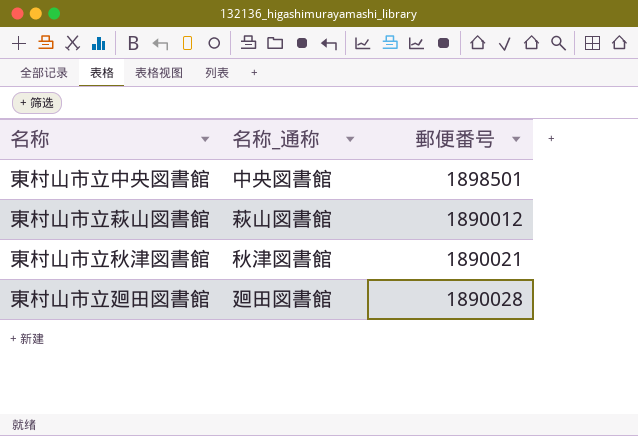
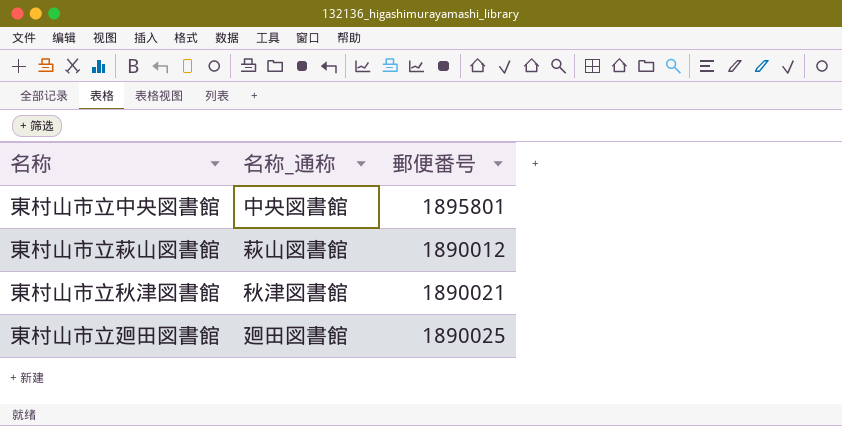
東村山市立中央図書館 | 郵便番号: 1898501 -> 1895801
東村山市立廻田図書館 | 郵便番号: 1890028 -> 1890025

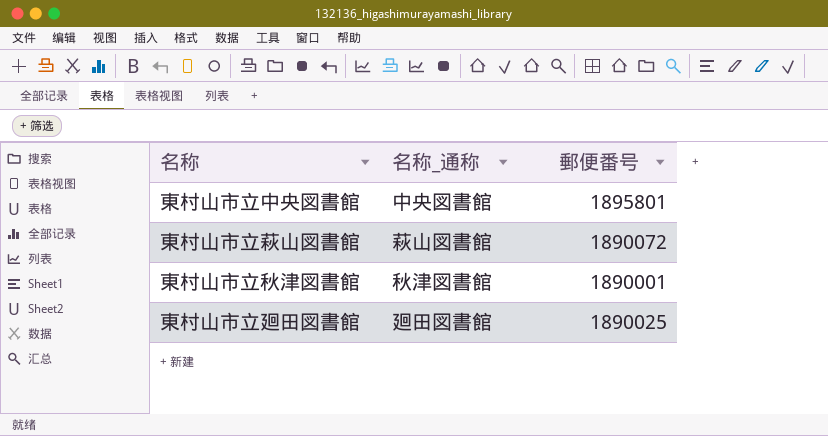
東村山市立萩山図書館 | 郵便番号: 1890012 -> 1890072
東村山市立秋津図書館 | 郵便番号: 1890021 -> 1890001

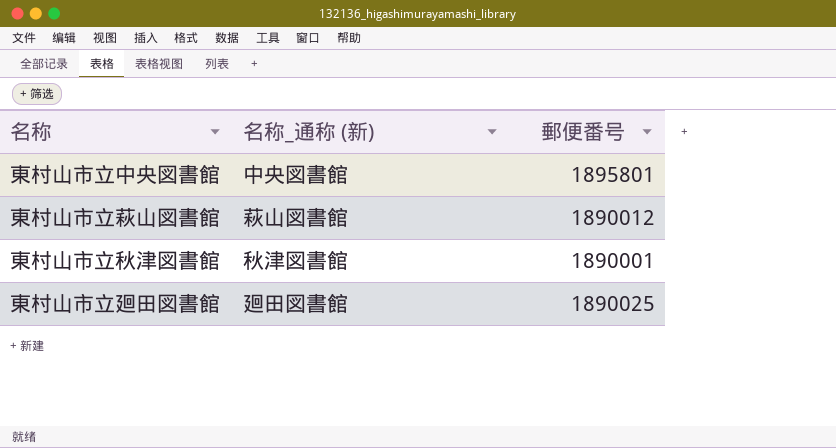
column name: 名称_通称 -> 名称_通称 (新)
東村山市立萩山図書館 | 郵便番号: 1890072 -> 1890012

